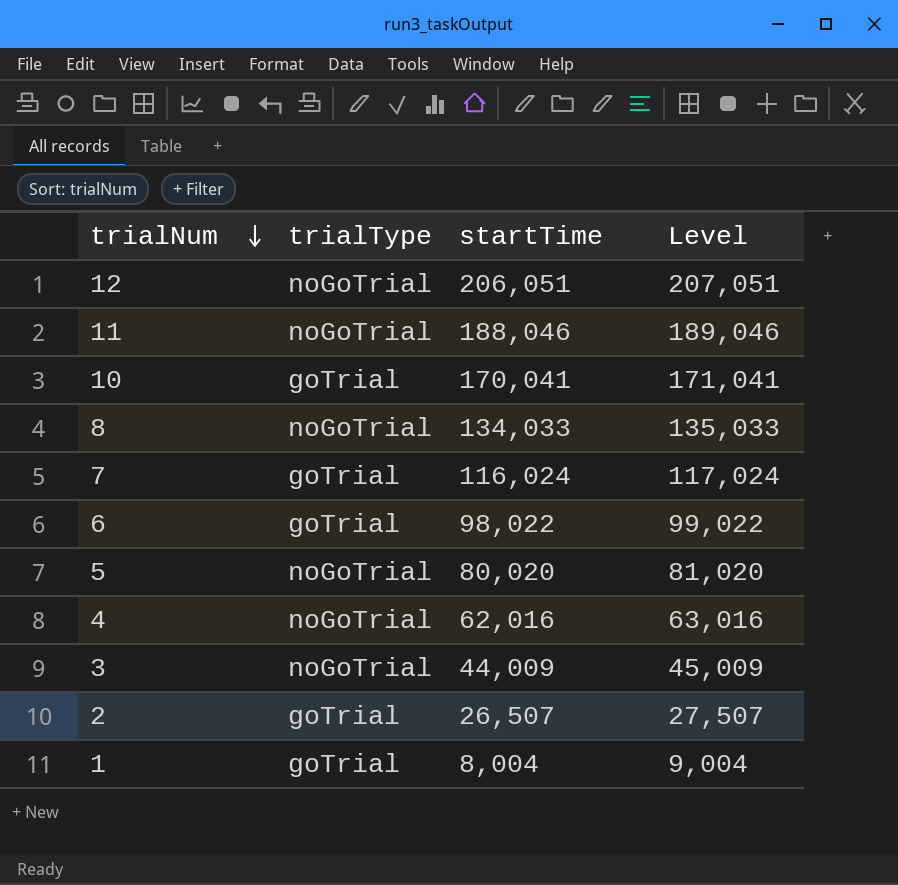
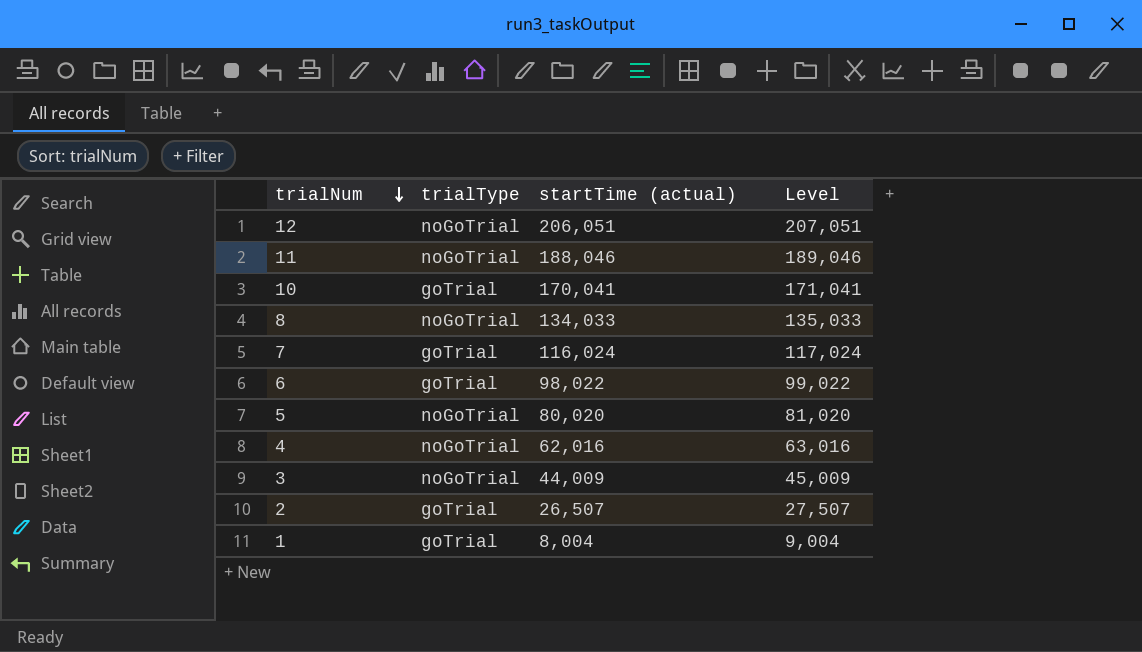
column name: startTime -> startTime (actual)

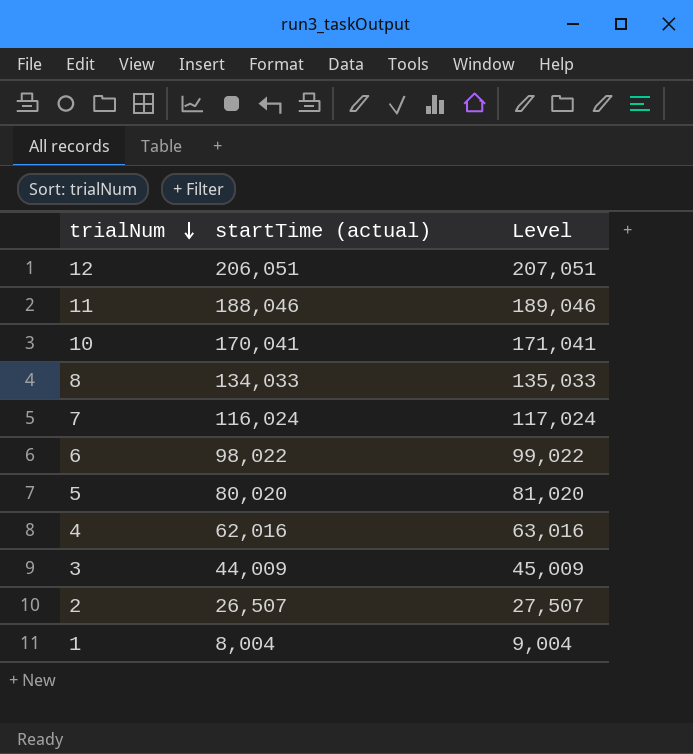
column trialType | position: 2 -> none

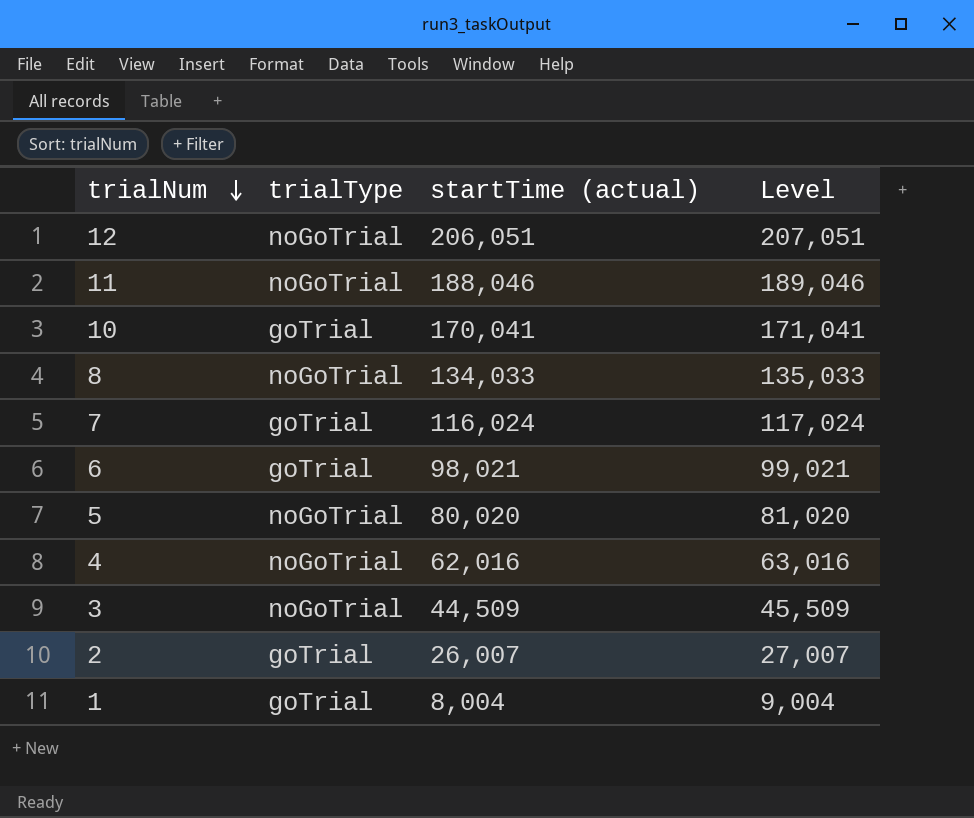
column trialType | position: none -> 2
6 | startTime (actual): 98,022 -> 98,021
6 | Level: 99,022 -> 99,021
3 | startTime (actual): 44,009 -> 44,509
3 | Level: 45,009 -> 45,509
2 | startTime (actual): 26,507 -> 26,007
2 | Level: 27,507 -> 27,007

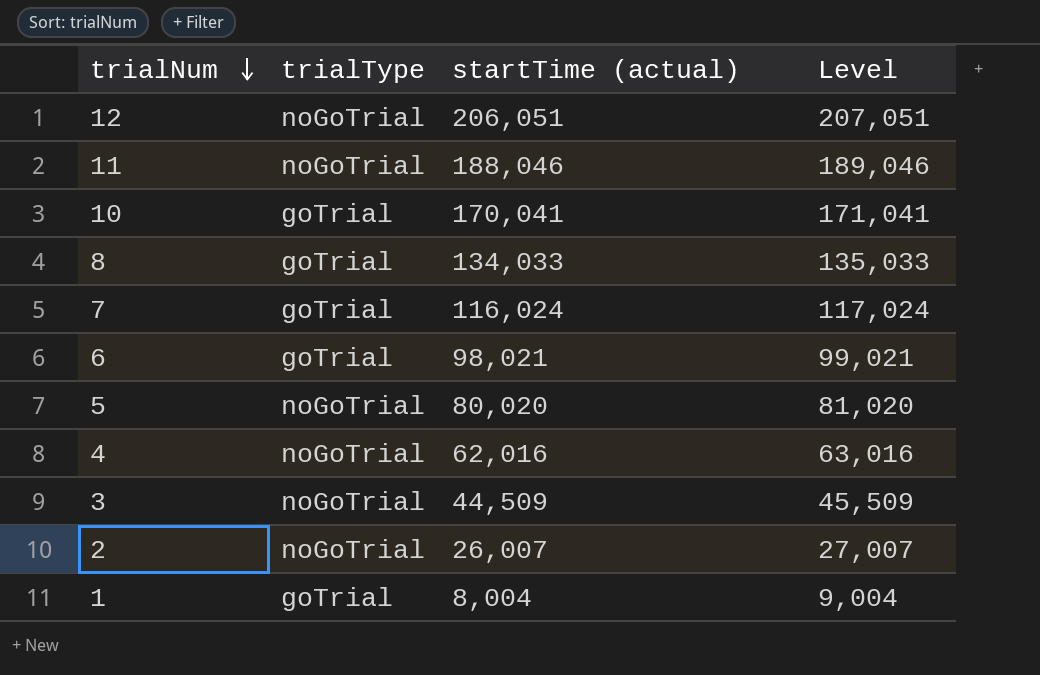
8 | trialType: noGoTrial -> goTrial
2 | trialType: goTrial -> noGoTrial

